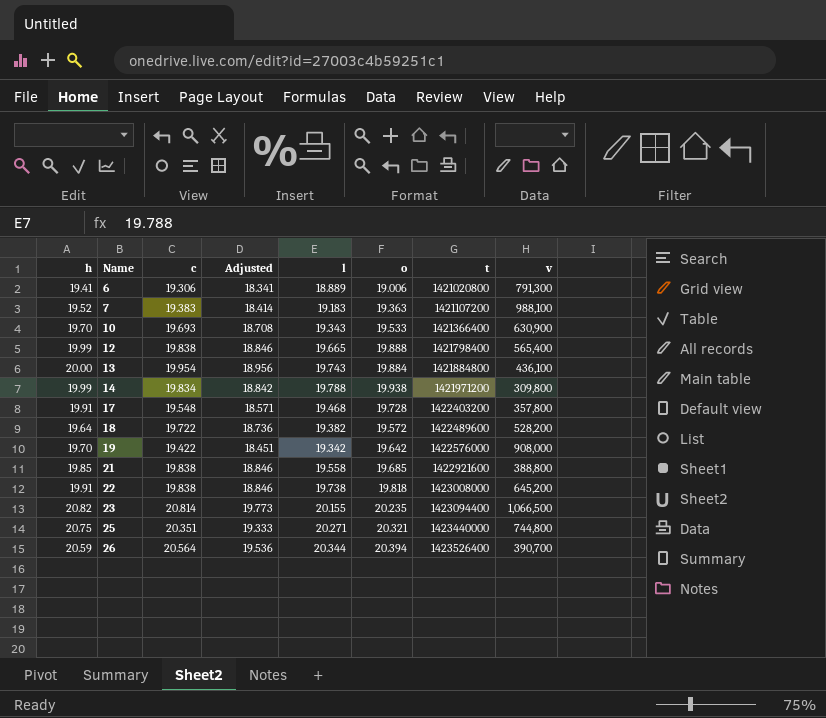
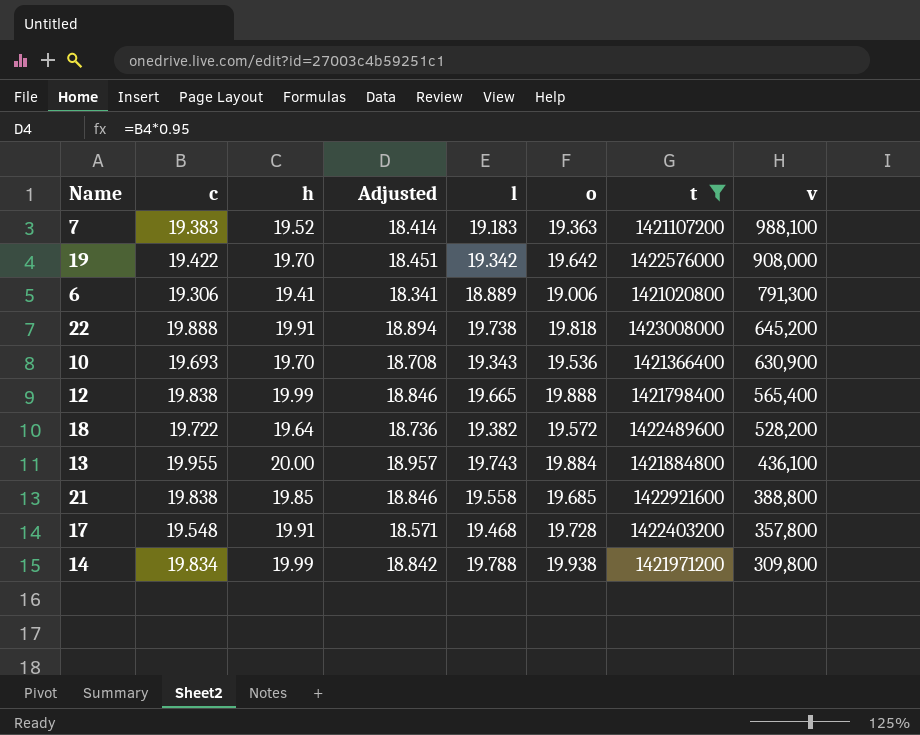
filter: none -> t <= 1423008000
row order: Name ascending -> v descending
column h | position: 1 -> 3
22 | c: 19.838 -> 19.888
22 | Adjusted: 18.846 -> 18.894
10 | o: 19.533 -> 19.536
13 | c: 19.954 -> 19.955
13 | Adjusted: 18.956 -> 18.957

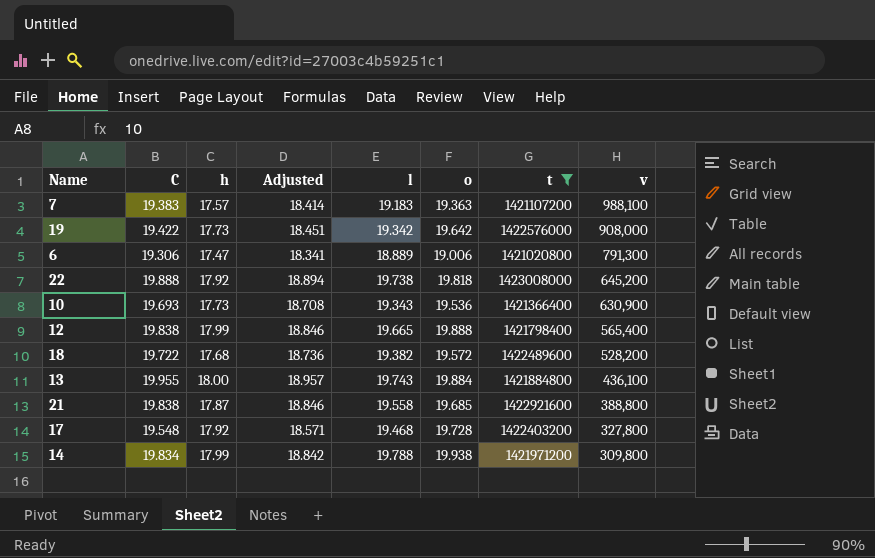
column name: c -> C
7 | h: 19.52 -> 17.57
19 | h: 19.70 -> 17.73
6 | h: 19.41 -> 17.47
22 | h: 19.91 -> 17.92
10 | h: 19.70 -> 17.73
12 | h: 19.99 -> 17.99
18 | h: 19.64 -> 17.68
13 | h: 20.00 -> 18.00
21 | h: 19.85 -> 17.87
17 | h: 19.91 -> 17.92
17 | v: 357,800 -> 327,800
14 | h: 19.99 -> 17.99

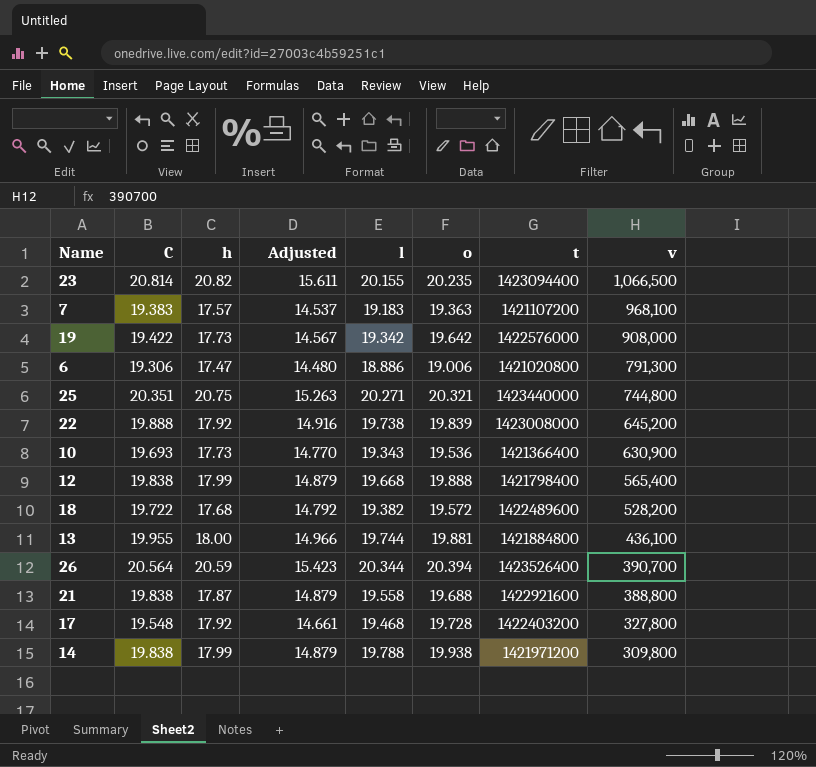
filter: t <= 1423008000 -> none
column Adjusted | formula: [C] * 0.95 -> [C] * 0.75
7 | v: 988,100 -> 968,100
6 | l: 18.889 -> 18.886
22 | o: 19.818 -> 19.839
12 | l: 19.665 -> 19.668
13 | l: 19.743 -> 19.744
13 | o: 19.884 -> 19.881
21 | o: 19.685 -> 19.688
14 | C: 19.834 -> 19.838

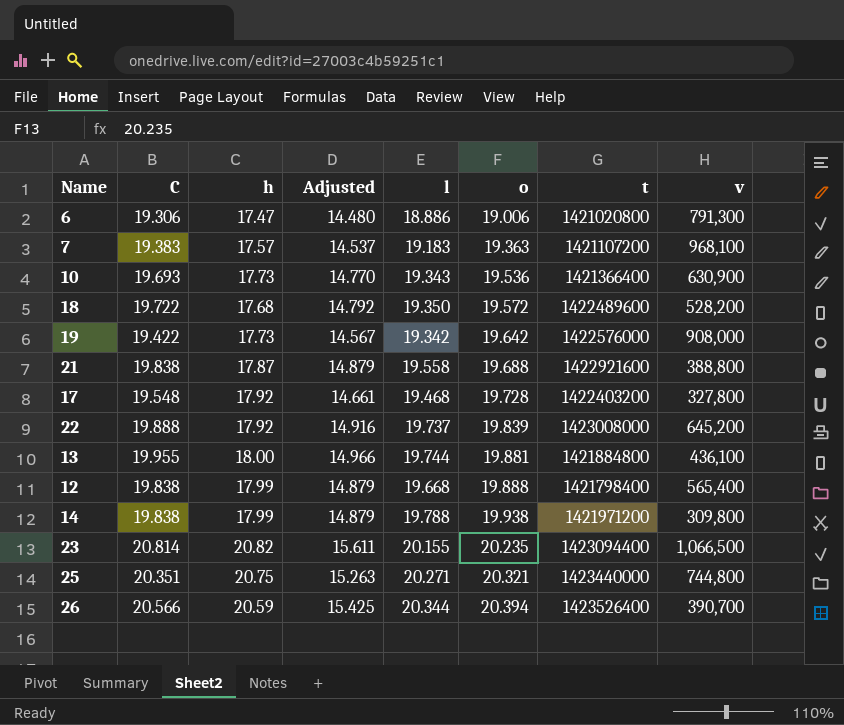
row order: v descending -> o ascending
18 | l: 19.382 -> 19.350
22 | l: 19.738 -> 19.737
26 | C: 20.564 -> 20.566
26 | Adjusted: 15.423 -> 15.425

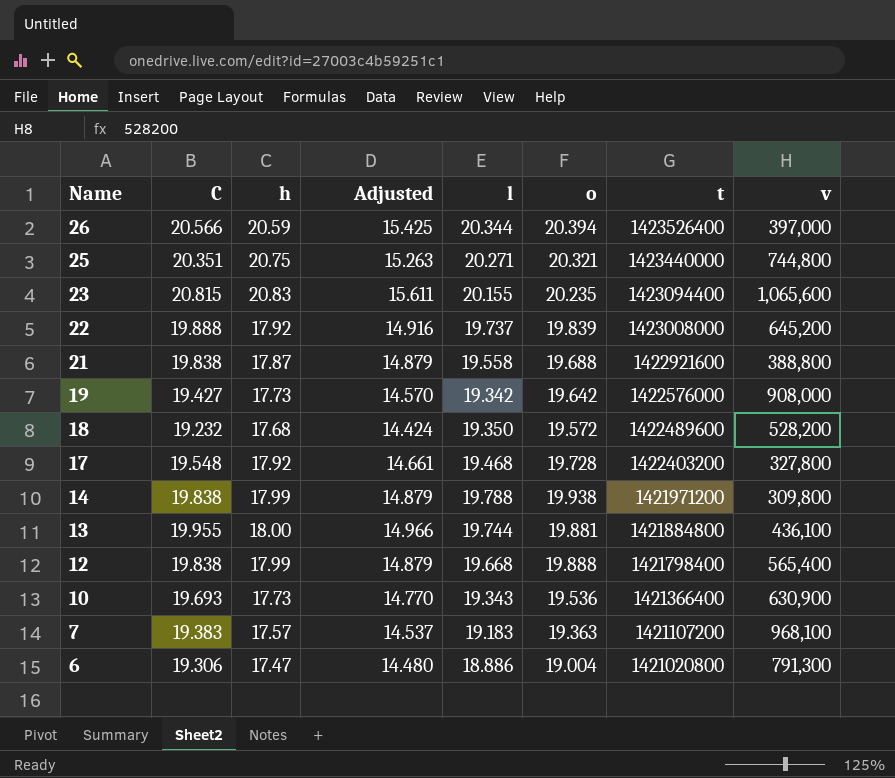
row order: o ascending -> Name descending
26 | v: 390,700 -> 397,000
23 | C: 20.814 -> 20.815
23 | h: 20.82 -> 20.83
23 | v: 1,066,500 -> 1,065,600
19 | C: 19.422 -> 19.427
19 | Adjusted: 14.567 -> 14.570
18 | C: 19.722 -> 19.232
18 | Adjusted: 14.792 -> 14.424
6 | o: 19.006 -> 19.004

